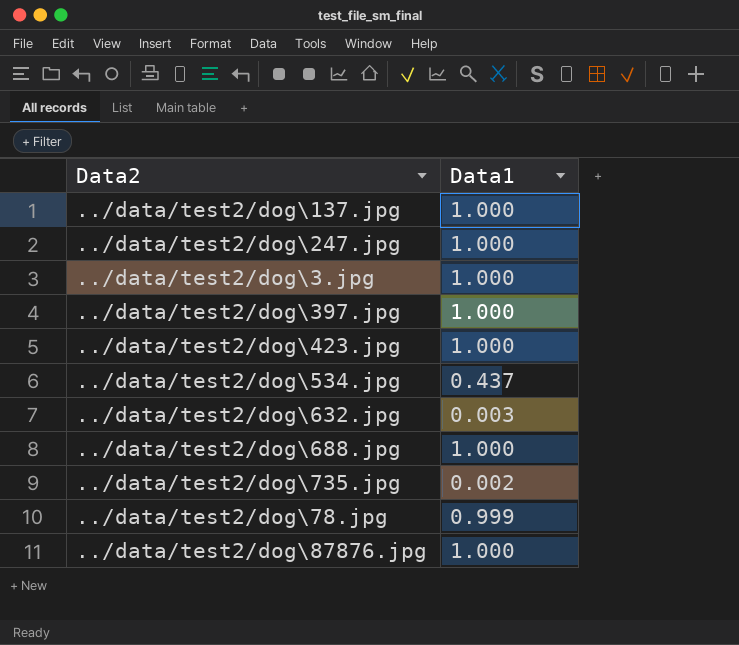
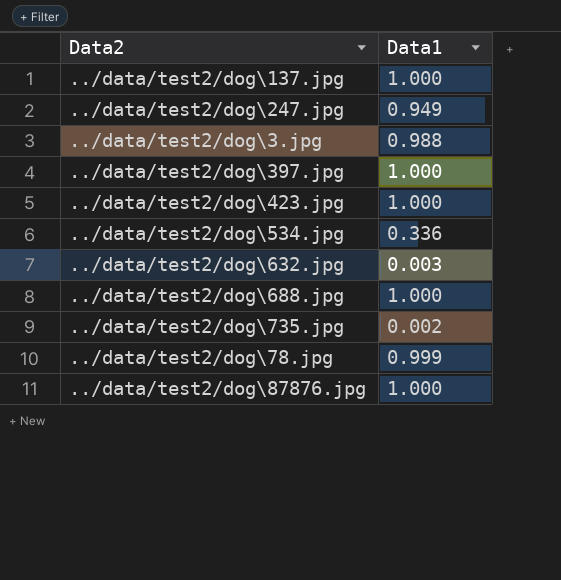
../data/test2/dog\247.jpg | Data1: 1.000 -> 0.949
../data/test2/dog\3.jpg | Data1: 1.000 -> 0.988
../data/test2/dog\534.jpg | Data1: 0.437 -> 0.336

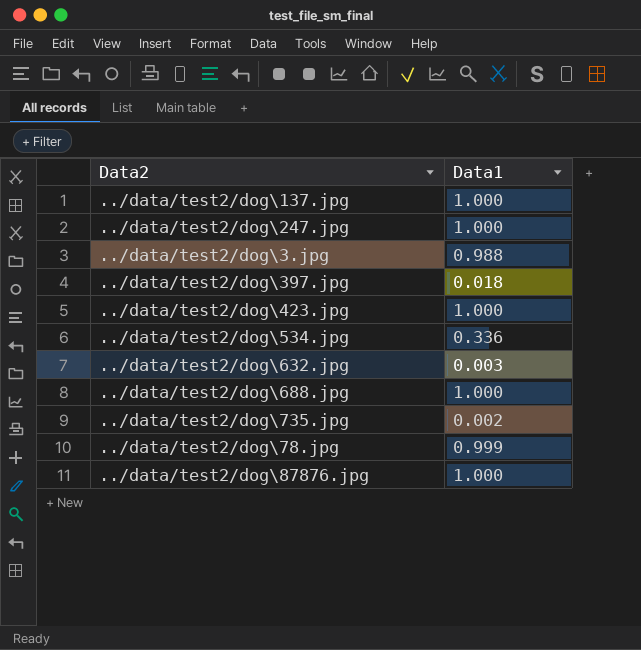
../data/test2/dog\247.jpg | Data1: 0.949 -> 1.000
../data/test2/dog\397.jpg | Data1: 1.000 -> 0.018

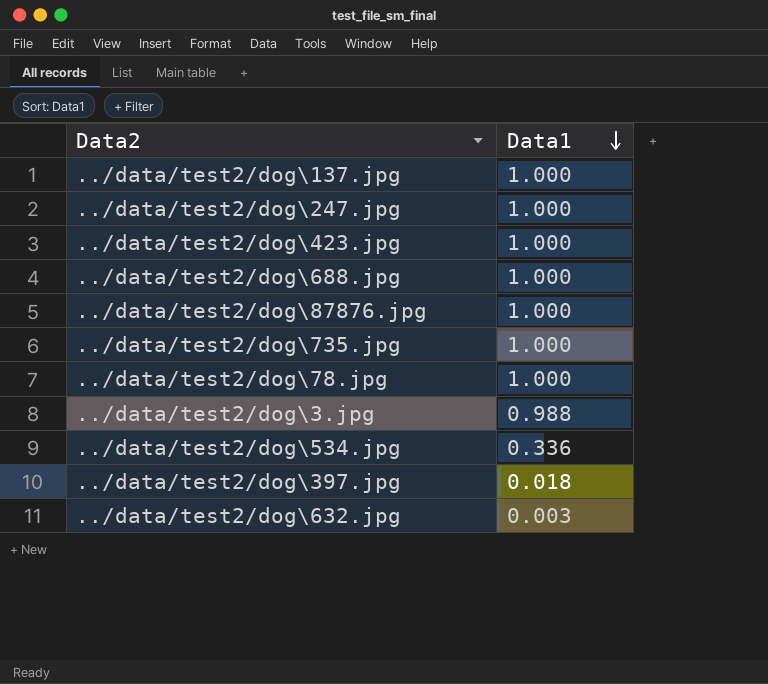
row order: none -> Data1 descending
../data/test2/dog\735.jpg | Data1: 0.002 -> 1.000
../data/test2/dog\78.jpg | Data1: 0.999 -> 1.000

